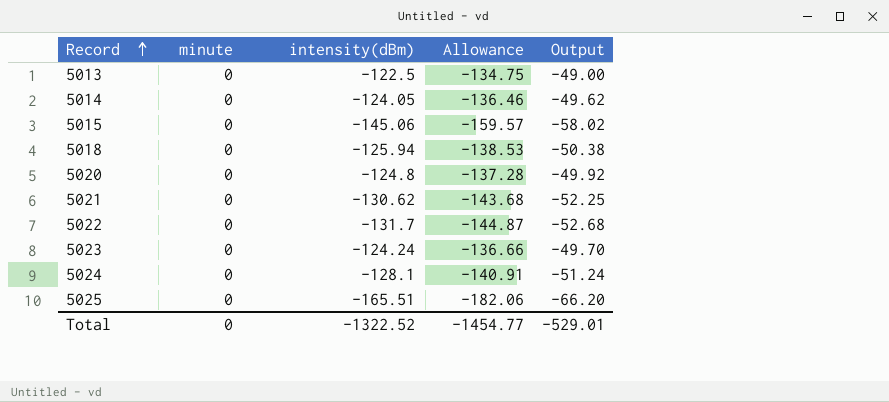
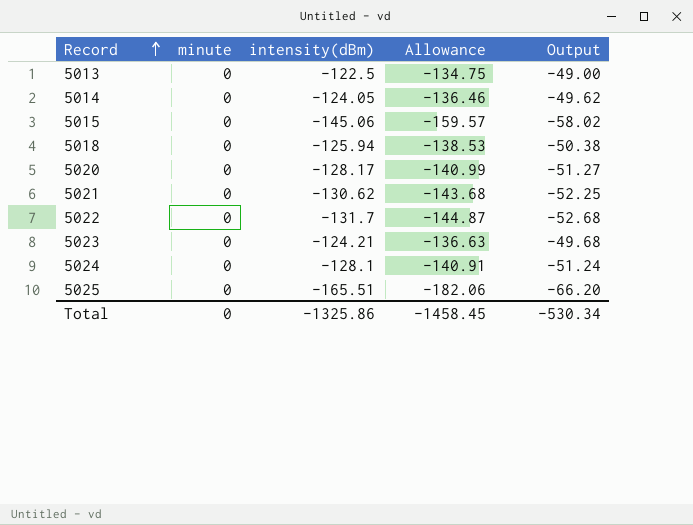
5020 | intensity(dBm): -124.8 -> -128.17
5020 | Allowance: -137.28 -> -140.99
5020 | Output: -49.92 -> -51.27
5023 | intensity(dBm): -124.24 -> -124.21
5023 | Allowance: -136.66 -> -136.63
5023 | Output: -49.70 -> -49.68
Total | intensity(dBm): -1322.52 -> -1325.86
Total | Allowance: -1454.77 -> -1458.45
Total | Output: -529.01 -> -530.34

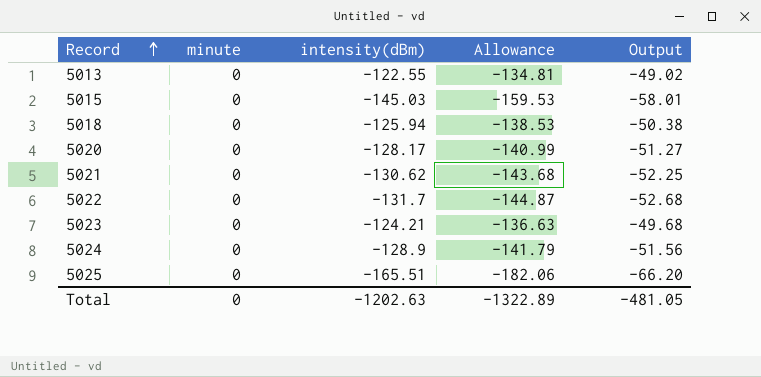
row 5014: 0 | -124.05 | -136.46 | -49.62 -> none
5013 | intensity(dBm): -122.5 -> -122.55
5013 | Allowance: -134.75 -> -134.81
5013 | Output: -49.00 -> -49.02
5015 | intensity(dBm): -145.06 -> -145.03
5015 | Allowance: -159.57 -> -159.53
5015 | Output: -58.02 -> -58.01
5024 | intensity(dBm): -128.1 -> -128.9
5024 | Allowance: -140.91 -> -141.79
5024 | Output: -51.24 -> -51.56
Total | intensity(dBm): -1325.86 -> -1202.63
Total | Allowance: -1458.45 -> -1322.89
Total | Output: -530.34 -> -481.05

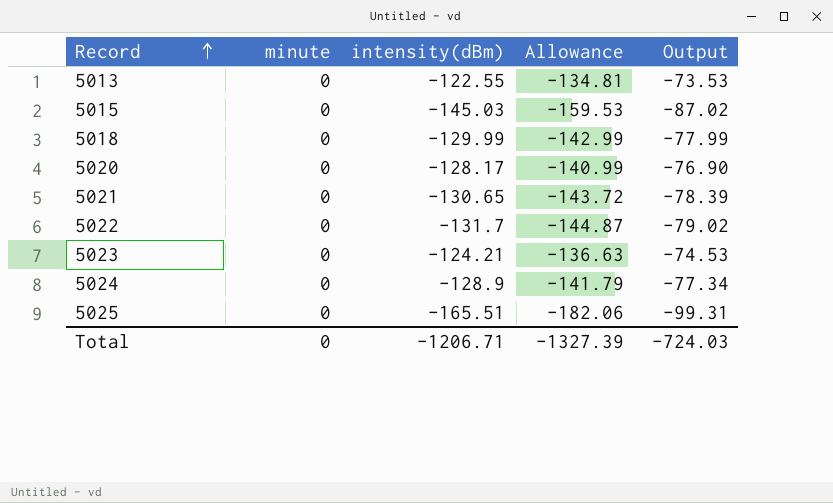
column Output | formula: [intensity(dBm)] * 0.4 -> [intensity(dBm)] * 0.6
5018 | intensity(dBm): -125.94 -> -129.99
5018 | Allowance: -138.53 -> -142.99
5021 | intensity(dBm): -130.62 -> -130.65
5021 | Allowance: -143.68 -> -143.72
Total | intensity(dBm): -1202.63 -> -1206.71
Total | Allowance: -1322.89 -> -1327.39
Total | Output: -481.05 -> -724.03

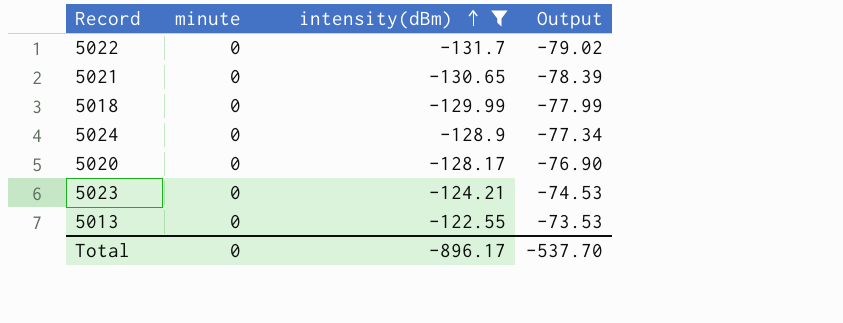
filter: none -> intensity(dBm) >= -131.7
row order: Record ascending -> intensity(dBm) ascending
column Allowance | formula: [intensity(dBm)] * 1.1 -> none
Total | intensity(dBm): -1206.71 -> -896.17
Total | Output: -724.03 -> -537.70

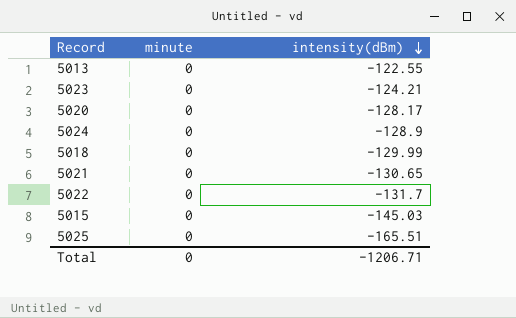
filter: intensity(dBm) >= -131.7 -> none
row order: intensity(dBm) ascending -> intensity(dBm) descending
column Output | formula: [intensity(dBm)] * 0.6 -> none
Total | intensity(dBm): -896.17 -> -1206.71

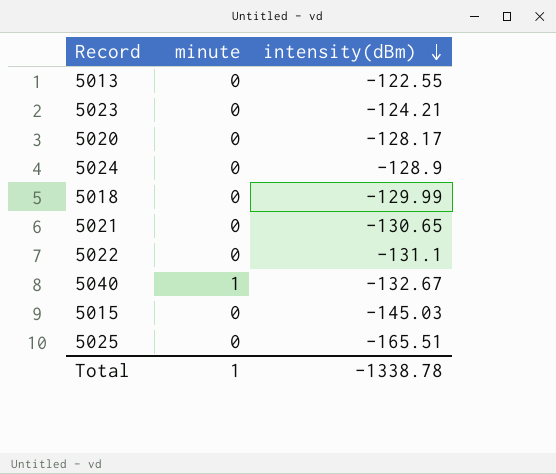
5022 | intensity(dBm): -131.7 -> -131.1
row 5040: none -> 1 | -132.67
Total | minute: 0 -> 1
Total | intensity(dBm): -1206.71 -> -1338.78

